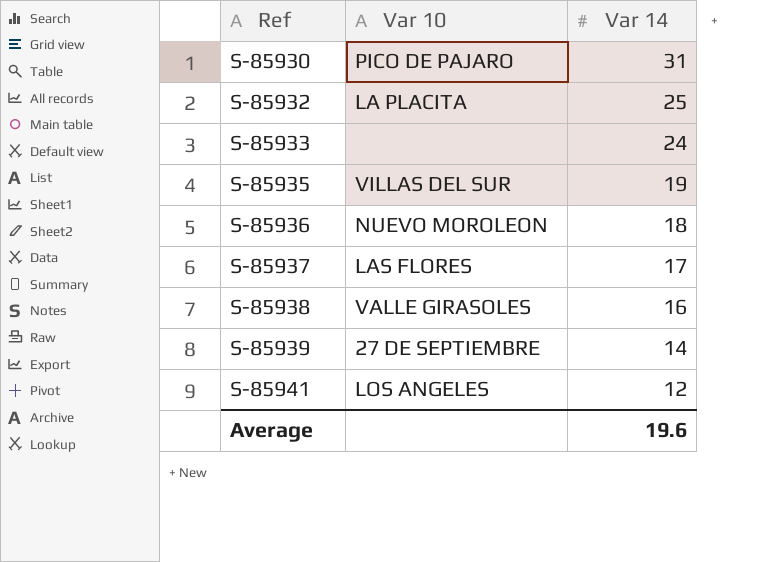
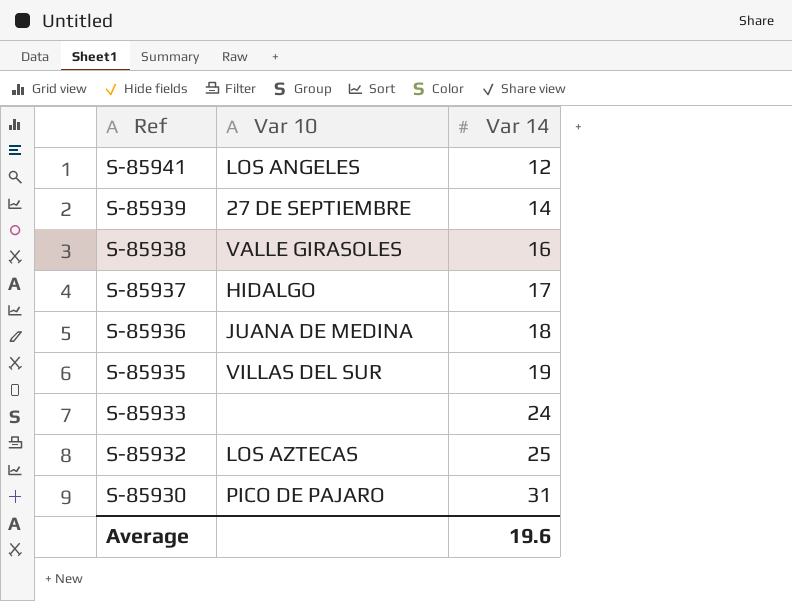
row order: Ref ascending -> Ref descending
S-85937 | Var 10: LAS FLORES -> HIDALGO
S-85936 | Var 10: NUEVO MOROLEON -> JUANA DE MEDINA
S-85932 | Var 10: LA PLACITA -> LOS AZTECAS

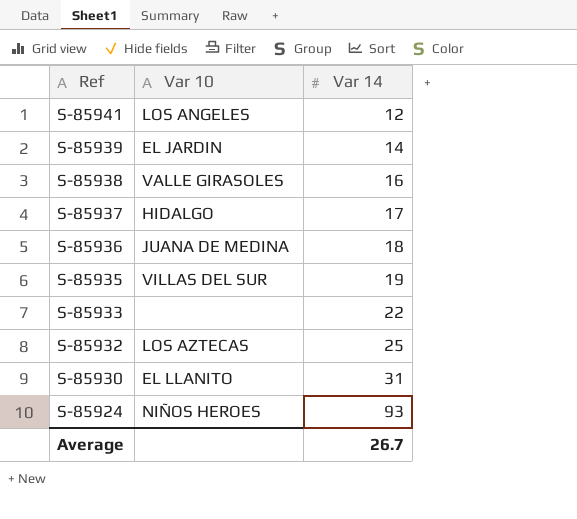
S-85939 | Var 10: 27 DE SEPTIEMBRE -> EL JARDIN
S-85933 | Var 14: 24 -> 22
S-85930 | Var 10: PICO DE PAJARO -> EL LLANITO
row S-85924: none -> NIÑOS HEROES | 93
Average | Var 14: 19.6 -> 26.7

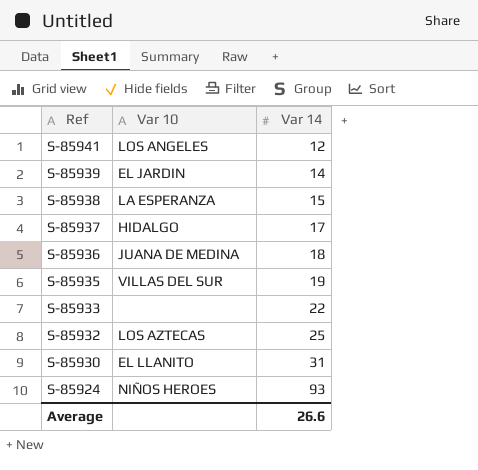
S-85938 | Var 10: VALLE GIRASOLES -> LA ESPERANZA
S-85938 | Var 14: 16 -> 15
Average | Var 14: 26.7 -> 26.6

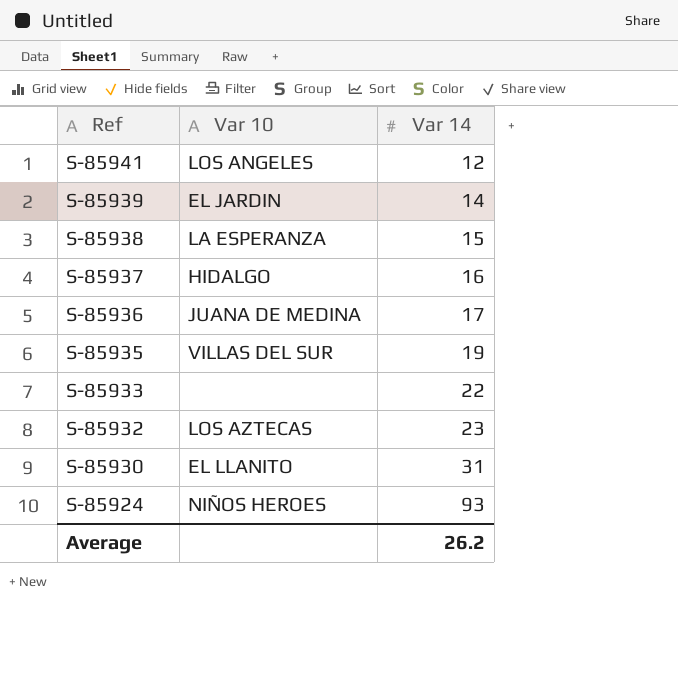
S-85937 | Var 14: 17 -> 16
S-85936 | Var 14: 18 -> 17
S-85932 | Var 14: 25 -> 23
Average | Var 14: 26.6 -> 26.2

